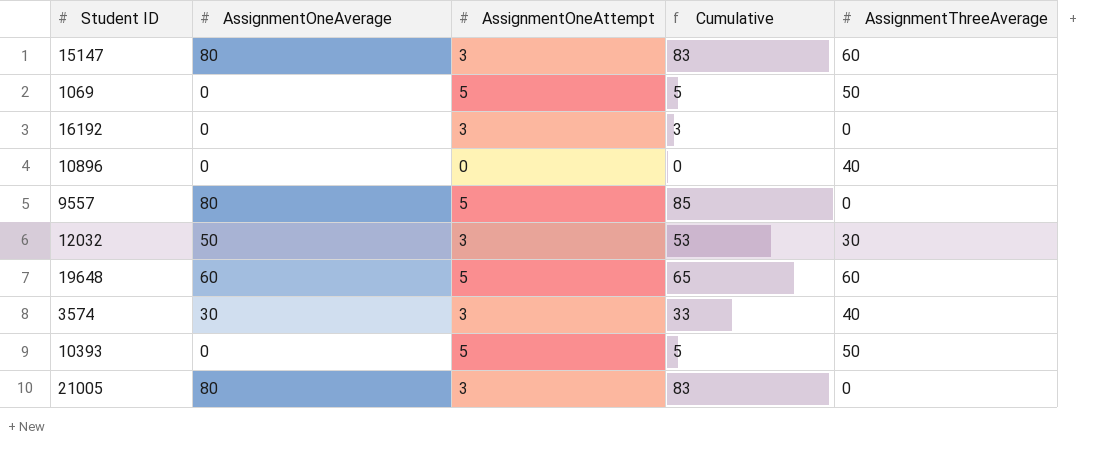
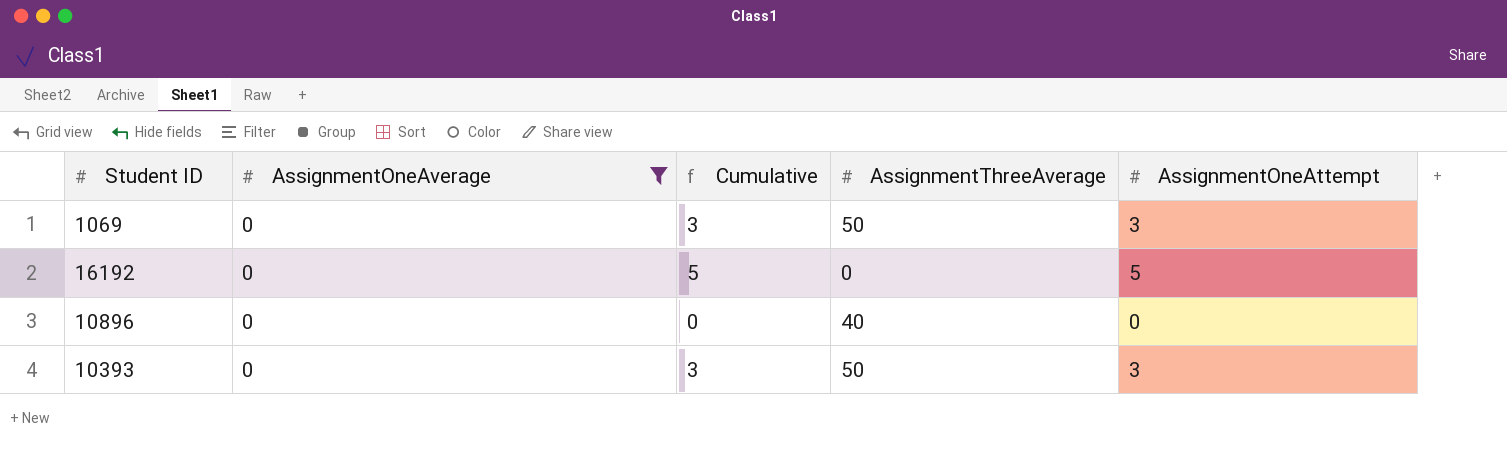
filter: none -> AssignmentOneAverage = 0
column AssignmentOneAttempt | position: 3 -> 5
1069 | Cumulative: 5 -> 3
1069 | AssignmentOneAttempt: 5 -> 3
16192 | Cumulative: 3 -> 5
16192 | AssignmentOneAttempt: 3 -> 5
10393 | Cumulative: 5 -> 3
10393 | AssignmentOneAttempt: 5 -> 3

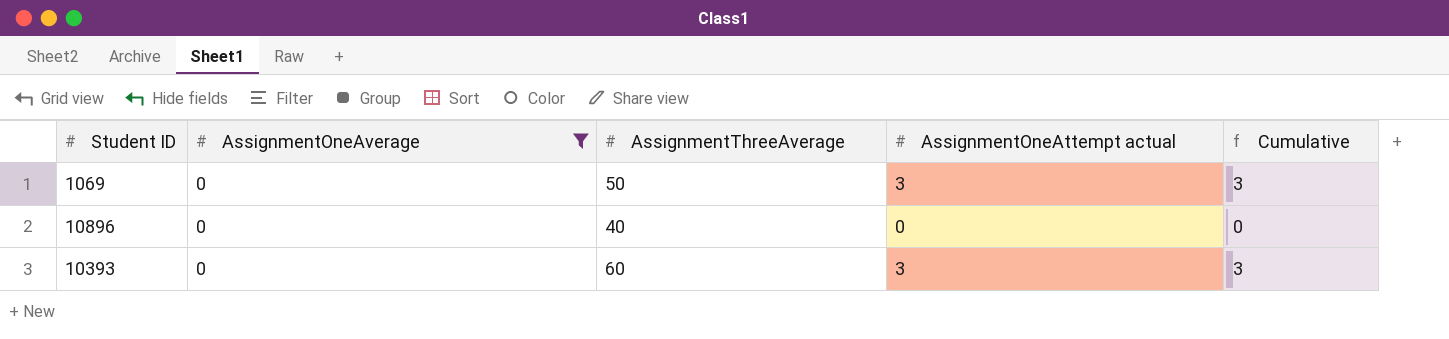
column name: AssignmentOneAttempt -> AssignmentOneAttempt actual
column Cumulative | position: 3 -> 5
row 16192: 0 | 5 | 0 | 5 -> none
10393 | AssignmentThreeAverage: 50 -> 60

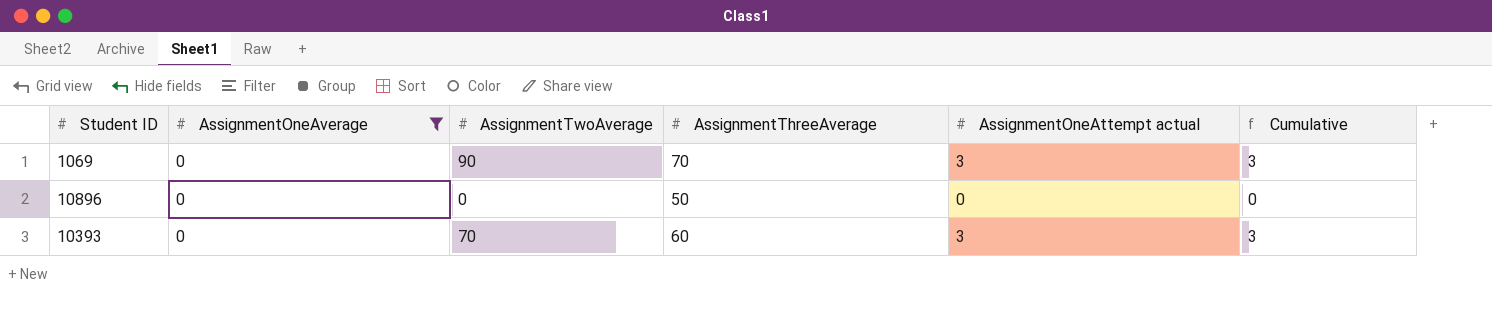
column AssignmentTwoAverage | position: none -> 3
1069 | AssignmentThreeAverage: 50 -> 70
10896 | AssignmentThreeAverage: 40 -> 50

